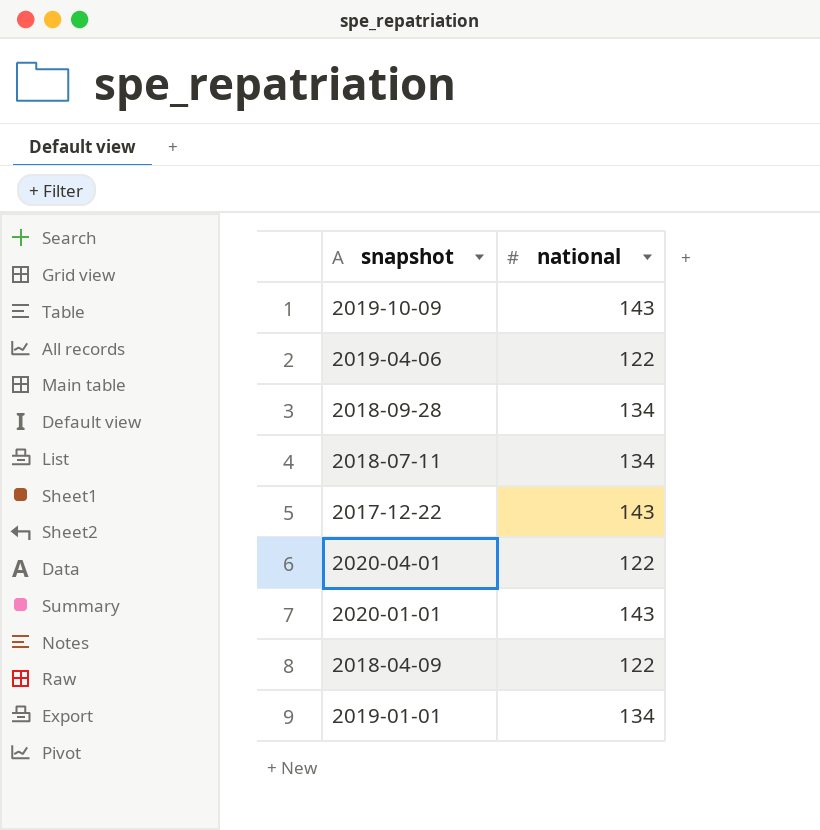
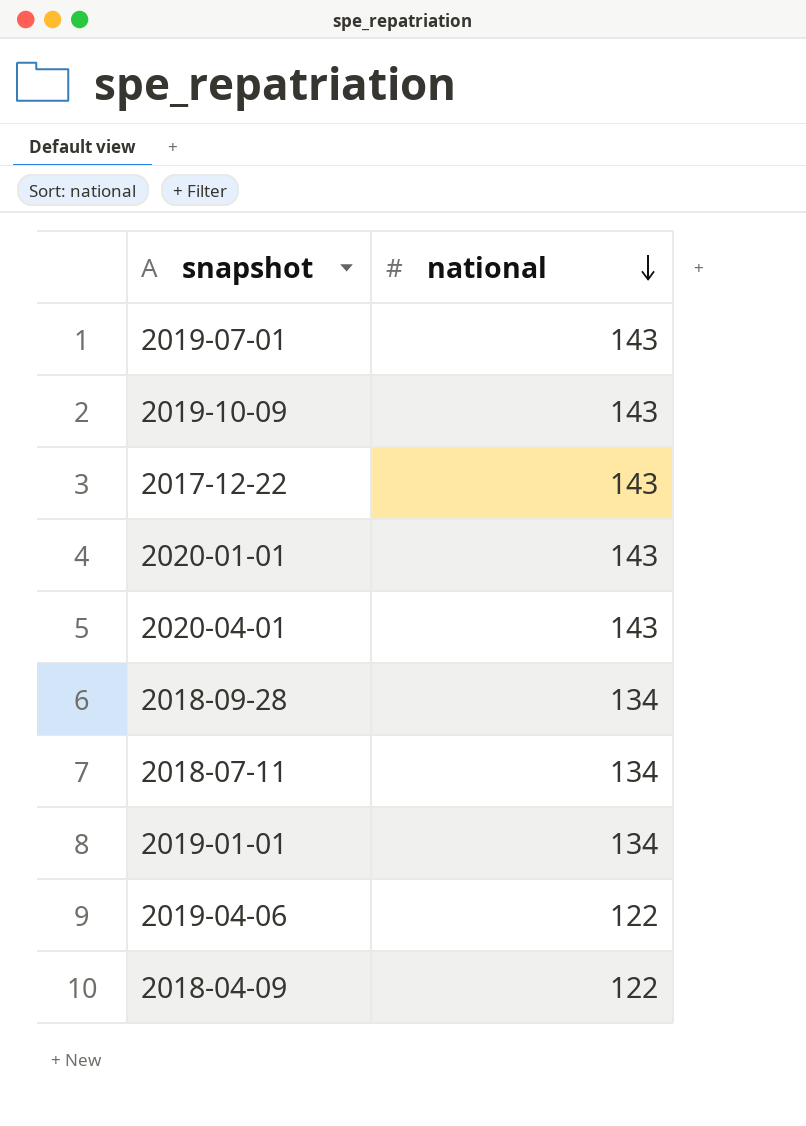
row order: none -> national descending
row 2019-07-01: none -> 143
2020-04-01 | national: 122 -> 143

